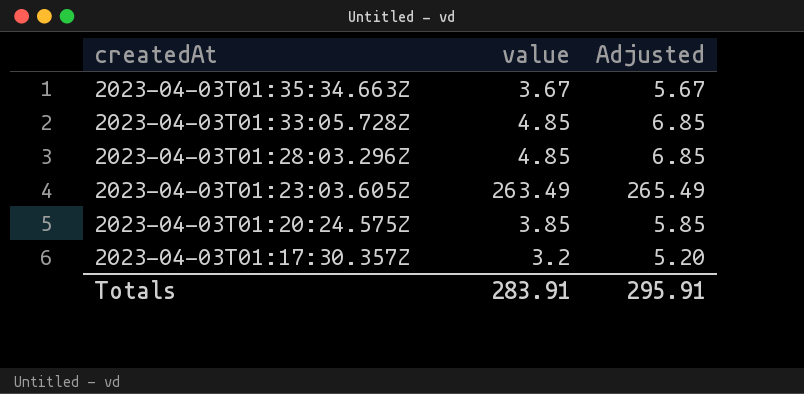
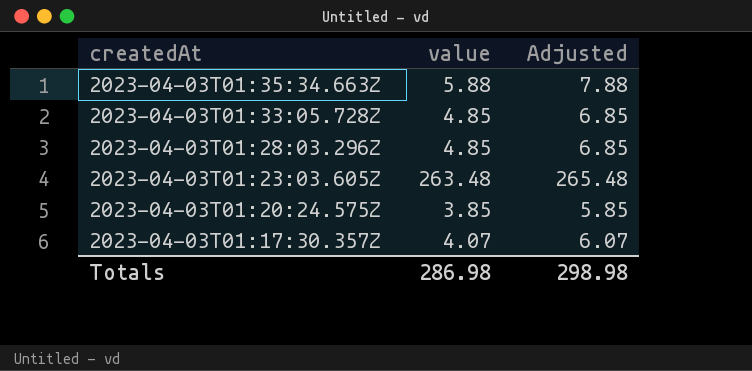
2023-04-03T01:35:34.663Z | value: 3.67 -> 5.88
2023-04-03T01:35:34.663Z | Adjusted: 5.67 -> 7.88
2023-04-03T01:23:03.605Z | value: 263.49 -> 263.48
2023-04-03T01:23:03.605Z | Adjusted: 265.49 -> 265.48
2023-04-03T01:17:30.357Z | value: 3.2 -> 4.07
2023-04-03T01:17:30.357Z | Adjusted: 5.20 -> 6.07
Totals | value: 283.91 -> 286.98
Totals | Adjusted: 295.91 -> 298.98

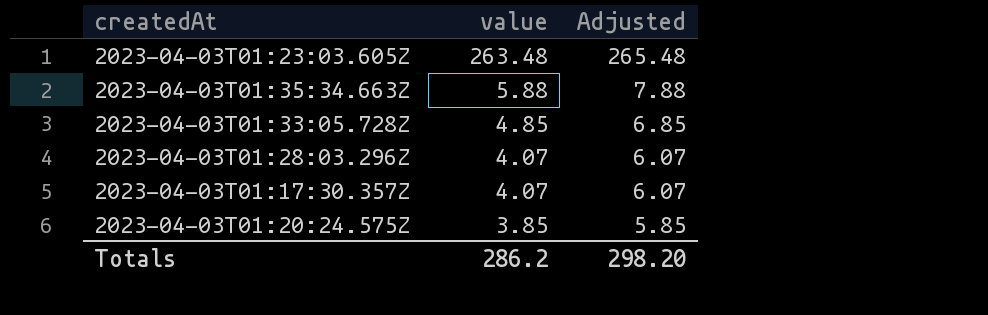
row order: createdAt descending -> value descending
2023-04-03T01:28:03.296Z | value: 4.85 -> 4.07
2023-04-03T01:28:03.296Z | Adjusted: 6.85 -> 6.07
Totals | value: 286.98 -> 286.2
Totals | Adjusted: 298.98 -> 298.20

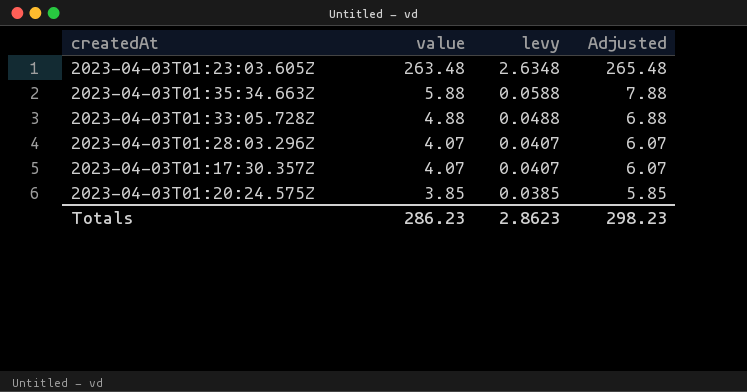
column levy | formula: none -> [value] * 0.01
2023-04-03T01:33:05.728Z | value: 4.85 -> 4.88
2023-04-03T01:33:05.728Z | Adjusted: 6.85 -> 6.88
Totals | value: 286.2 -> 286.23
Totals | Adjusted: 298.20 -> 298.23

